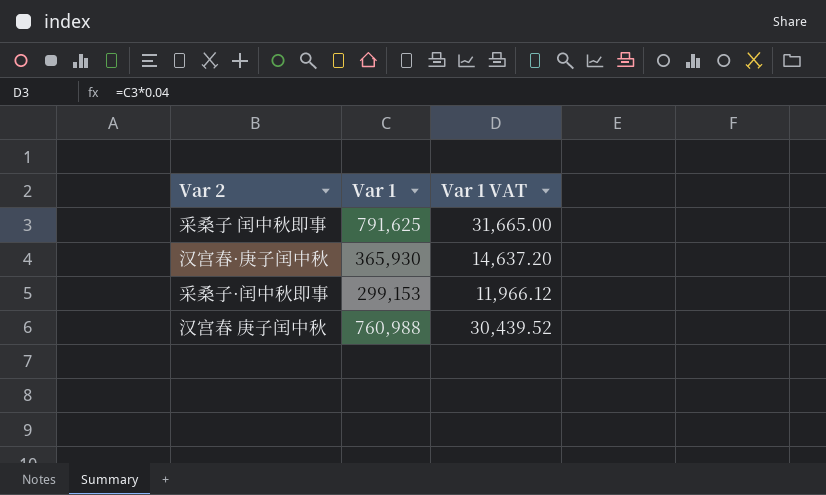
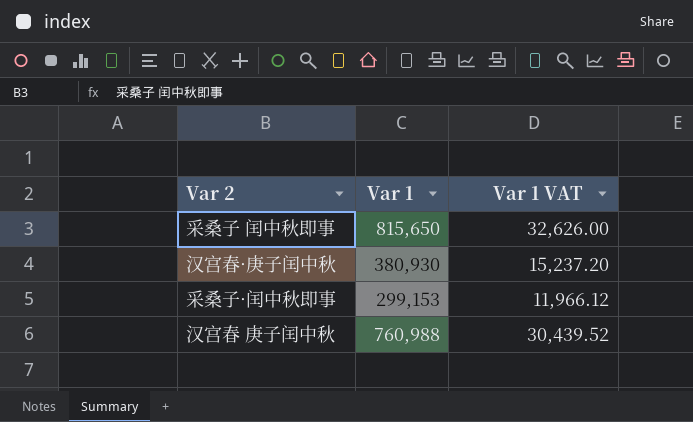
采桑子 闰中秋即事 | Var 1: 791,625 -> 815,650
采桑子 闰中秋即事 | Var 1 VAT: 31,665.00 -> 32,626.00
汉宫春·庚子闰中秋 | Var 1: 365,930 -> 380,930
汉宫春·庚子闰中秋 | Var 1 VAT: 14,637.20 -> 15,237.20

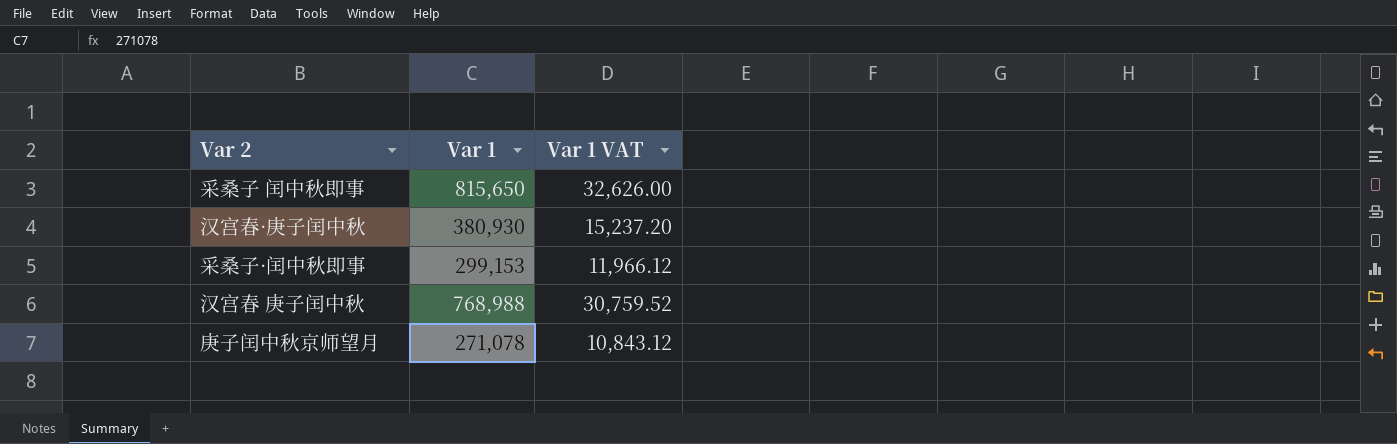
汉宫春 庚子闰中秋 | Var 1: 760,988 -> 768,988
汉宫春 庚子闰中秋 | Var 1 VAT: 30,439.52 -> 30,759.52
row 庚子闰中秋京师望月: none -> 271,078 | 10,843.12

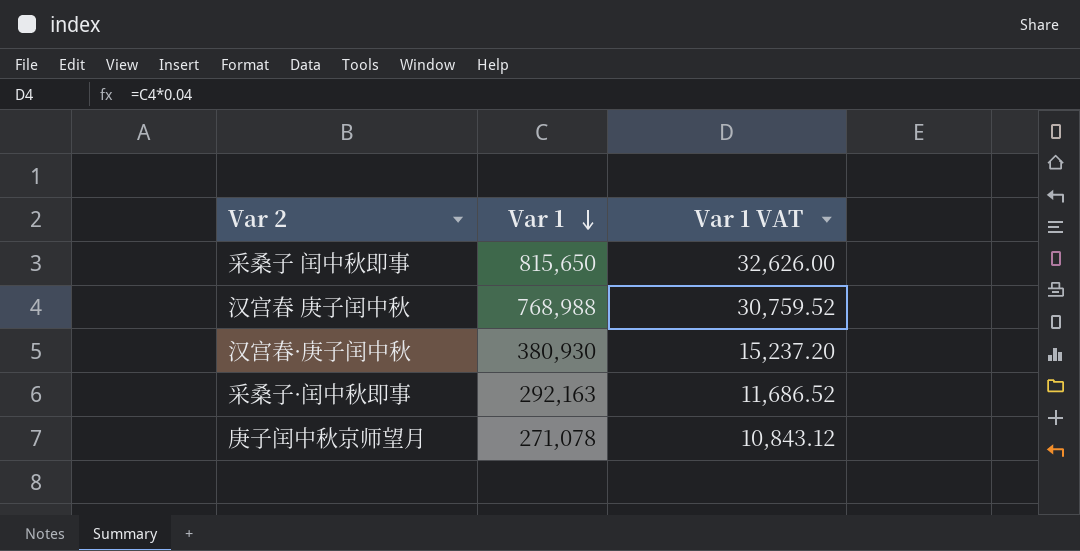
row order: none -> Var 1 descending
采桑子·闰中秋即事 | Var 1: 299,153 -> 292,163
采桑子·闰中秋即事 | Var 1 VAT: 11,966.12 -> 11,686.52

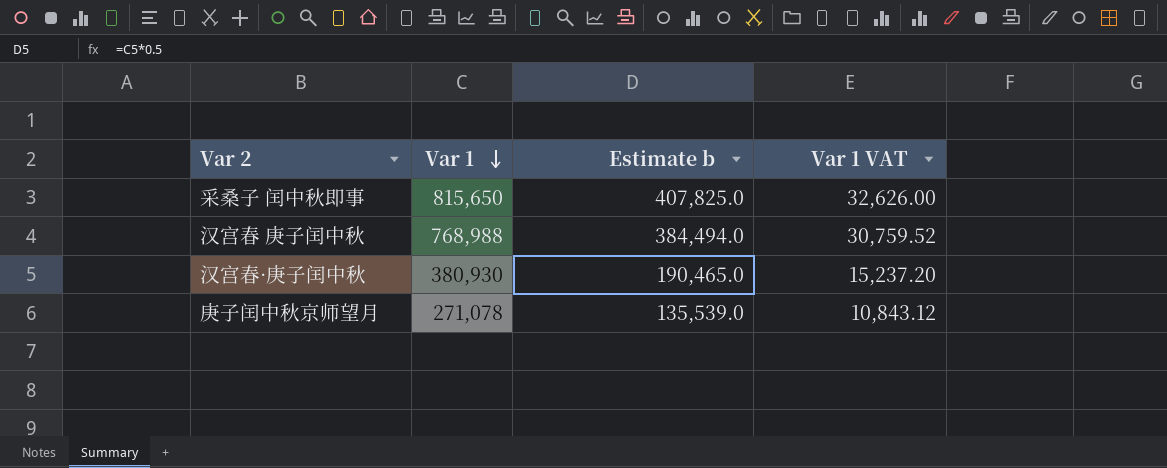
column Estimate b | formula: none -> [Var 1] * 0.5
row 采桑子·闰中秋即事: 292,163 | 11,686.52 -> none

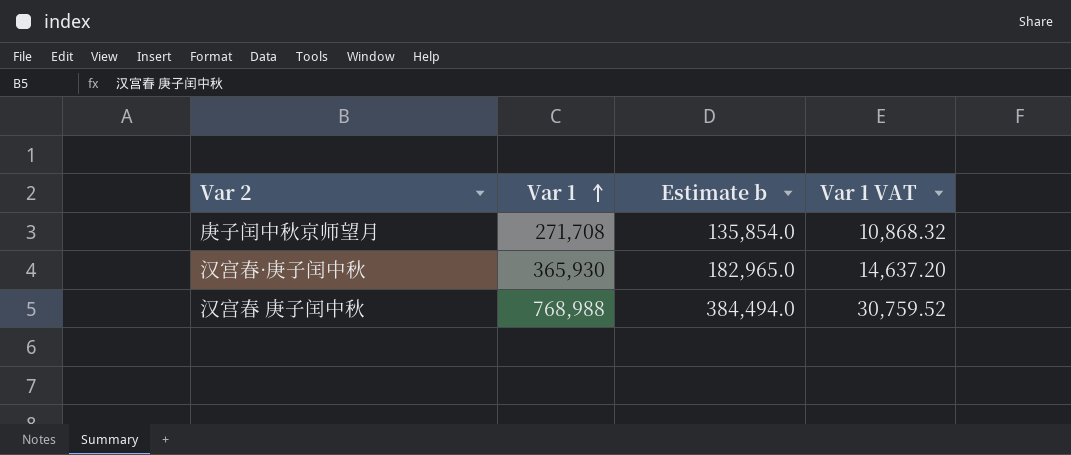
row order: Var 1 descending -> Var 1 ascending
row 采桑子 闰中秋即事: 815,650 | 407,825.0 | 32,626.00 -> none
庚子闰中秋京师望月 | Var 1: 271,078 -> 271,708
庚子闰中秋京师望月 | Estimate b: 135,539.0 -> 135,854.0
庚子闰中秋京师望月 | Var 1 VAT: 10,843.12 -> 10,868.32
汉宫春·庚子闰中秋 | Var 1: 380,930 -> 365,930
汉宫春·庚子闰中秋 | Estimate b: 190,465.0 -> 182,965.0
汉宫春·庚子闰中秋 | Var 1 VAT: 15,237.20 -> 14,637.20

